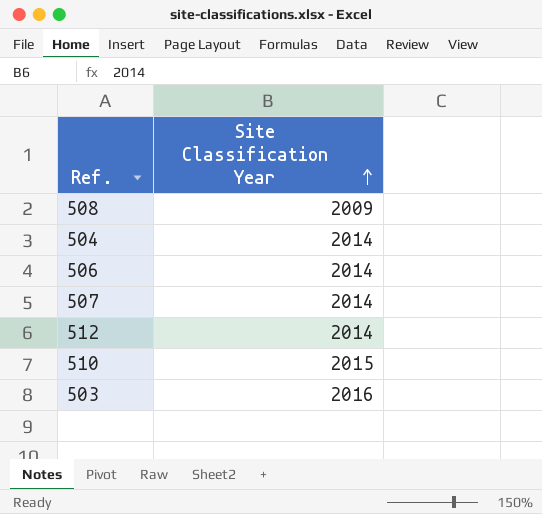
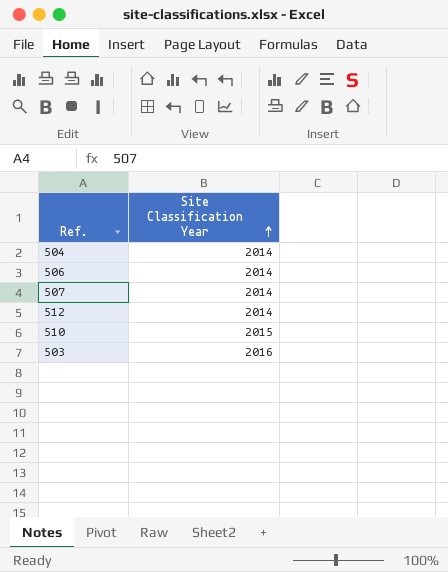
row 508: 2009 -> none

